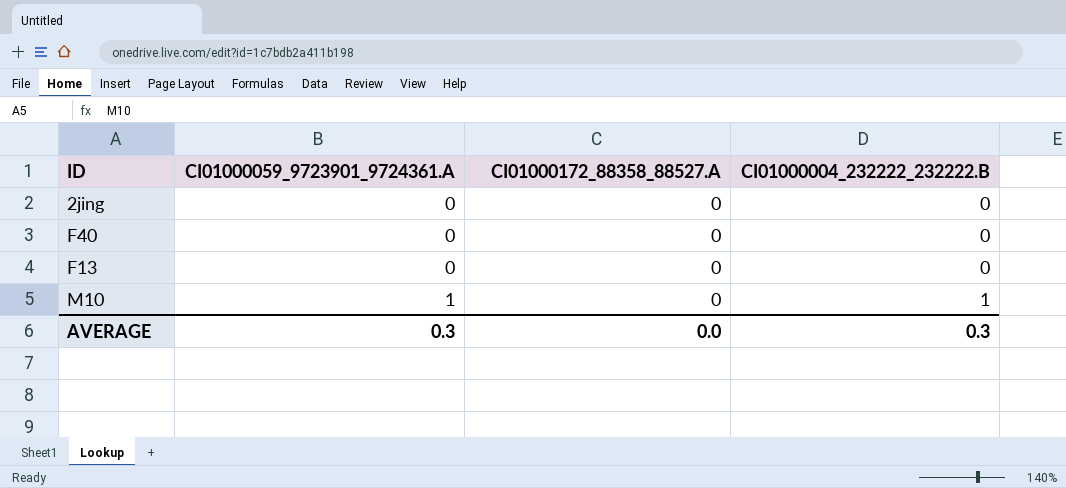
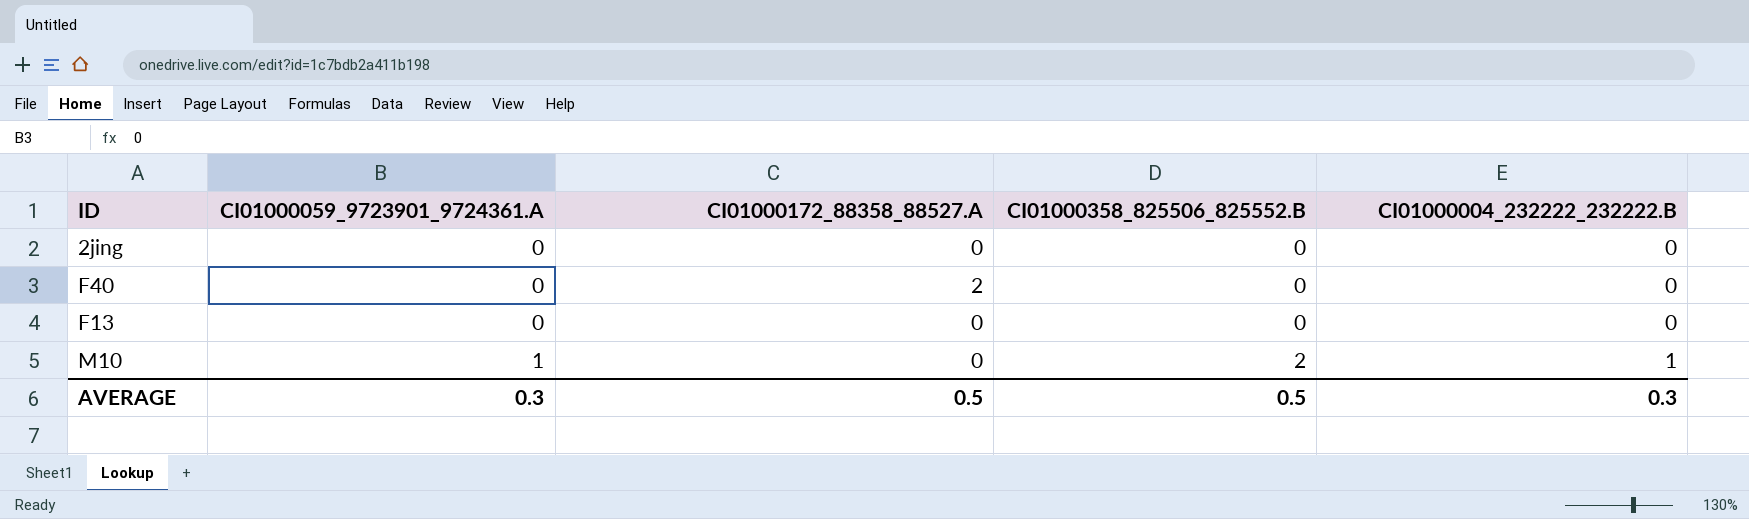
column CI01000358_825506_825552.B | position: none -> 4
F40 | CI01000172_88358_88527.A: 0 -> 2
AVERAGE | CI01000172_88358_88527.A: 0.0 -> 0.5

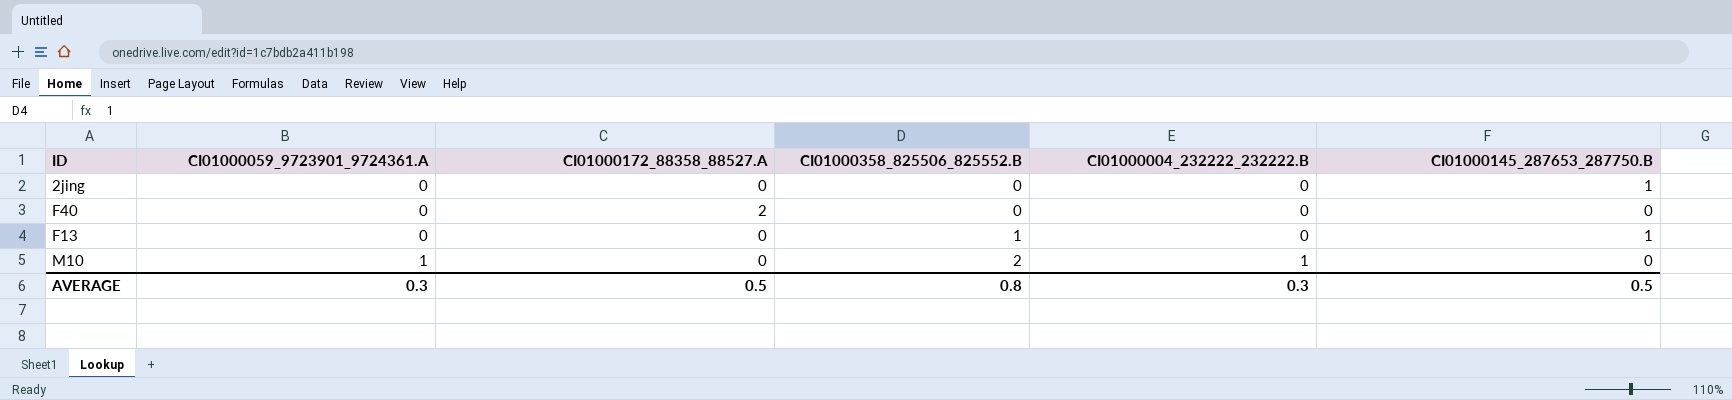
column CI01000145_287653_287750.B | position: none -> 6
F13 | CI01000358_825506_825552.B: 0 -> 1
AVERAGE | CI01000358_825506_825552.B: 0.5 -> 0.8

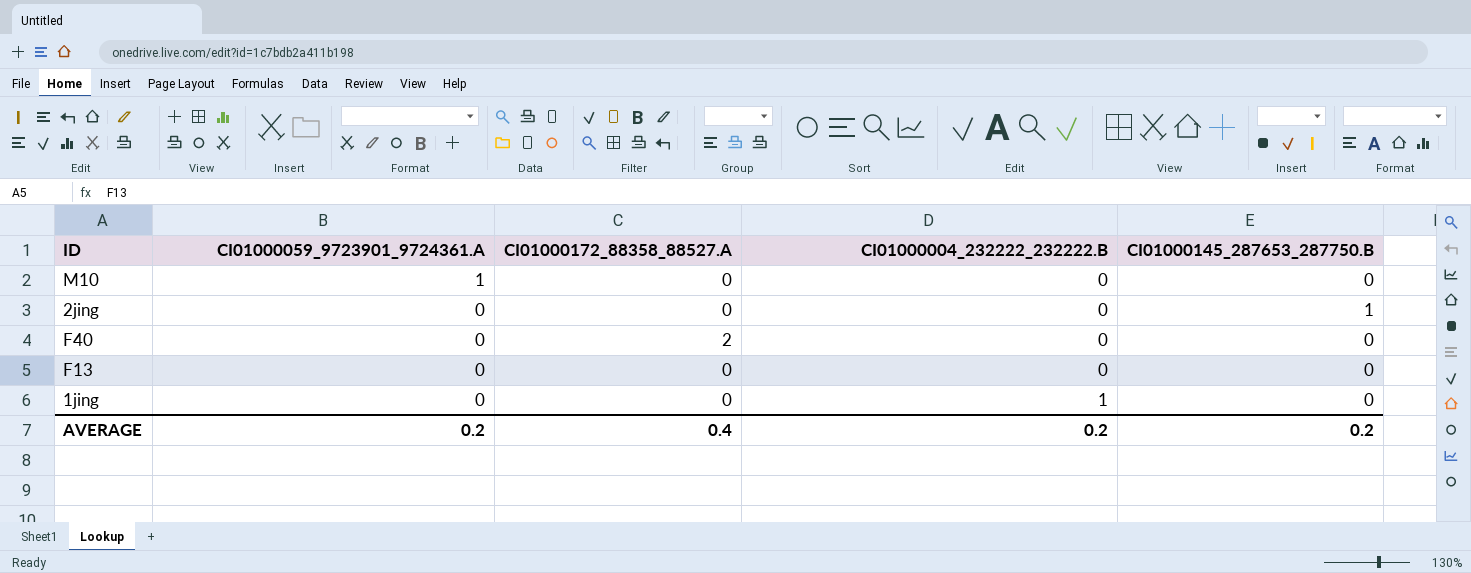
row order: CI01000059_9723901_9724361.A ascending -> CI01000059_9723901_9724361.A descending
column CI01000358_825506_825552.B | position: 4 -> none
M10 | CI01000004_232222_232222.B: 1 -> 0
F13 | CI01000145_287653_287750.B: 1 -> 0
row 1jing: none -> 0 | 0 | 1 | 0
AVERAGE | CI01000059_9723901_9724361.A: 0.3 -> 0.2
AVERAGE | CI01000172_88358_88527.A: 0.5 -> 0.4
AVERAGE | CI01000004_232222_232222.B: 0.3 -> 0.2
AVERAGE | CI01000145_287653_287750.B: 0.5 -> 0.2

